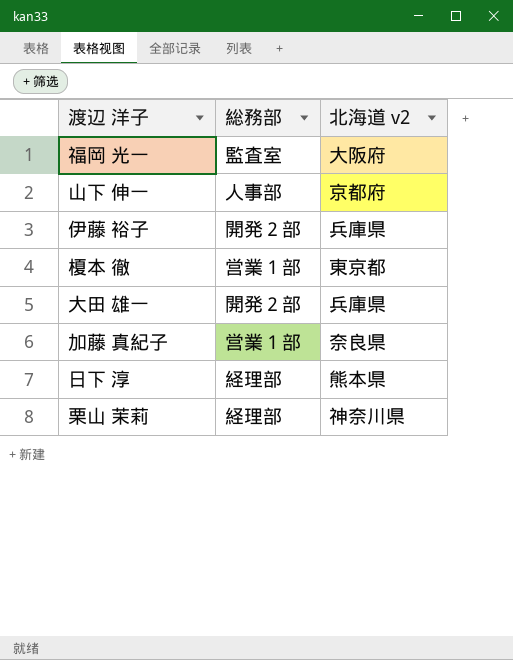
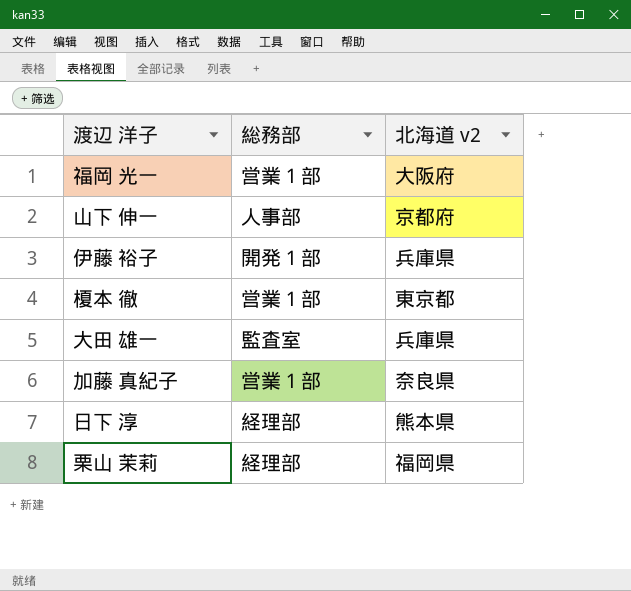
福岡 光一 | 総務部: 監査室 -> 営業１部
伊藤 裕子 | 総務部: 開発２部 -> 開発１部
大田 雄一 | 総務部: 開発２部 -> 監査室
栗山 茉莉 | 北海道 v2: 神奈川県 -> 福岡県

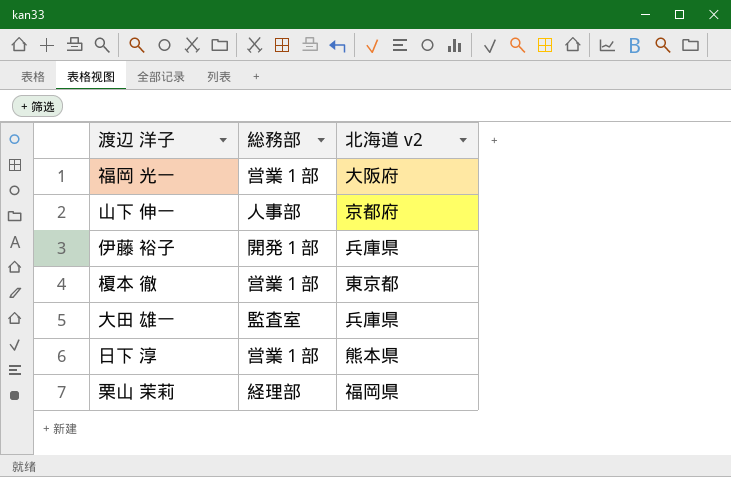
row 加藤 真紀子: 営業１部 | 奈良県 -> none
日下 淳 | 総務部: 経理部 -> 営業１部

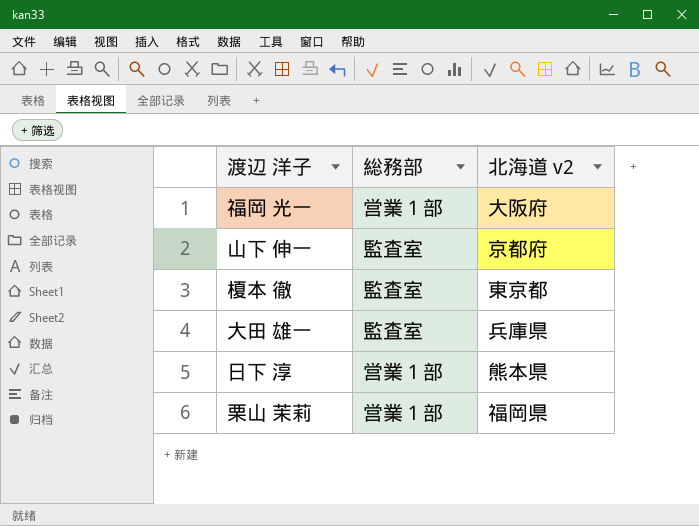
row 伊藤 裕子: 開発１部 | 兵庫県 -> none
山下 伸一 | 総務部: 人事部 -> 監査室
榎本 徹 | 総務部: 営業１部 -> 監査室
栗山 茉莉 | 総務部: 経理部 -> 営業１部

